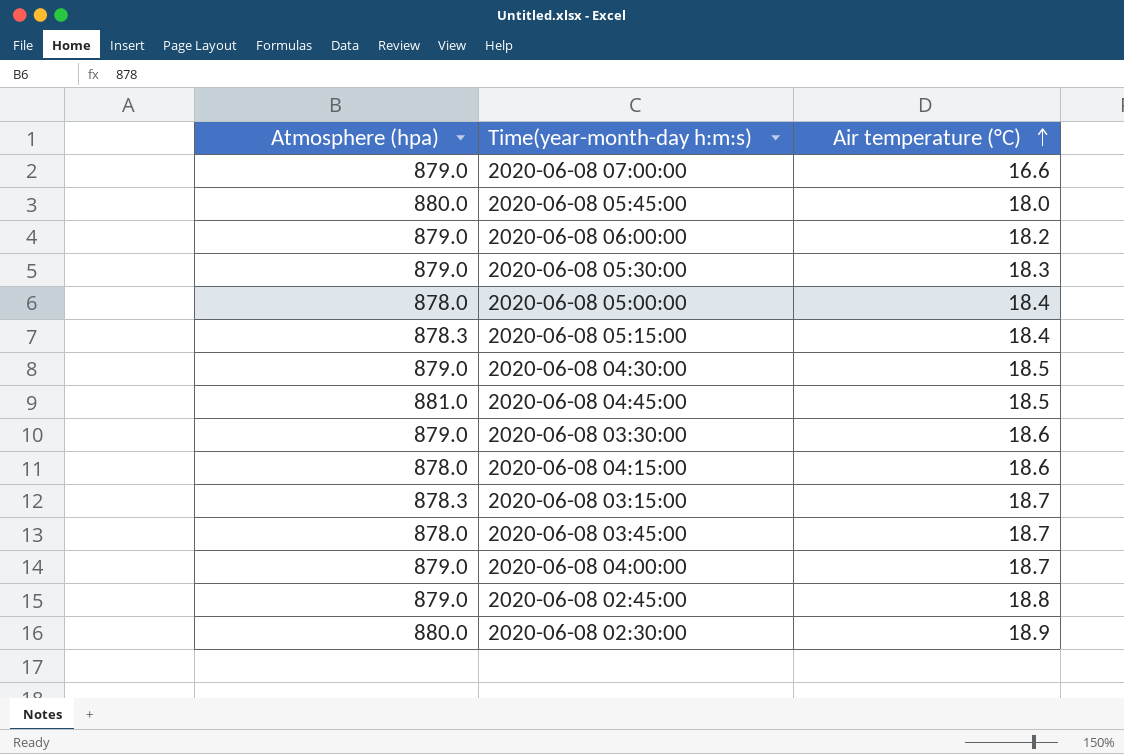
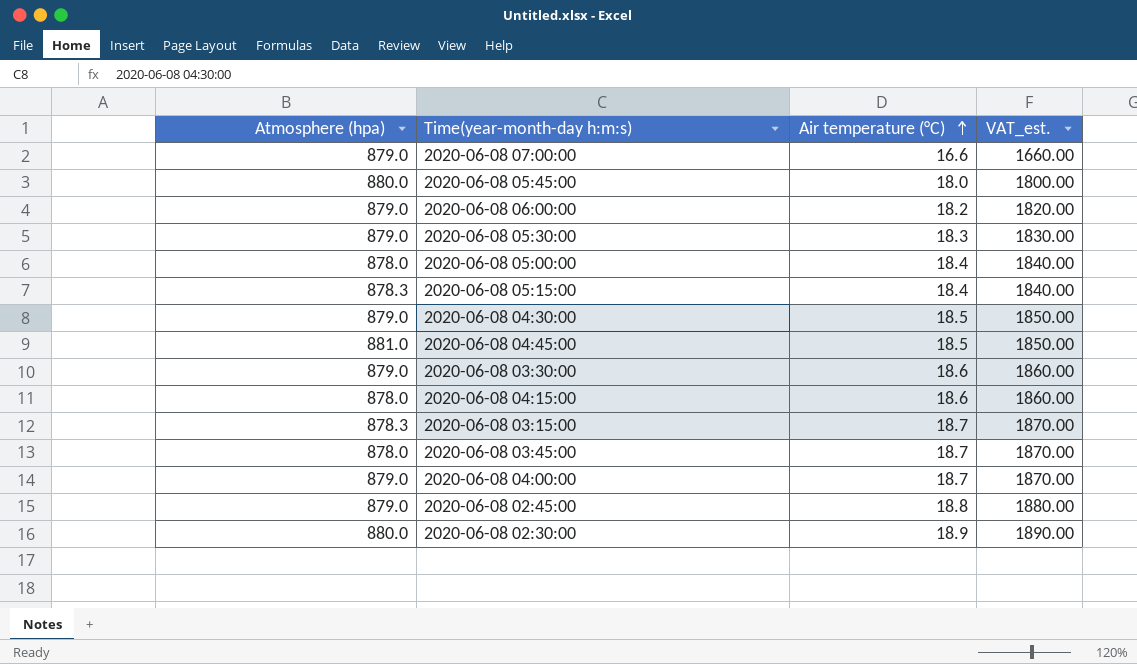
column VAT_est. | formula: none -> [Air temperature (°C)] * 100

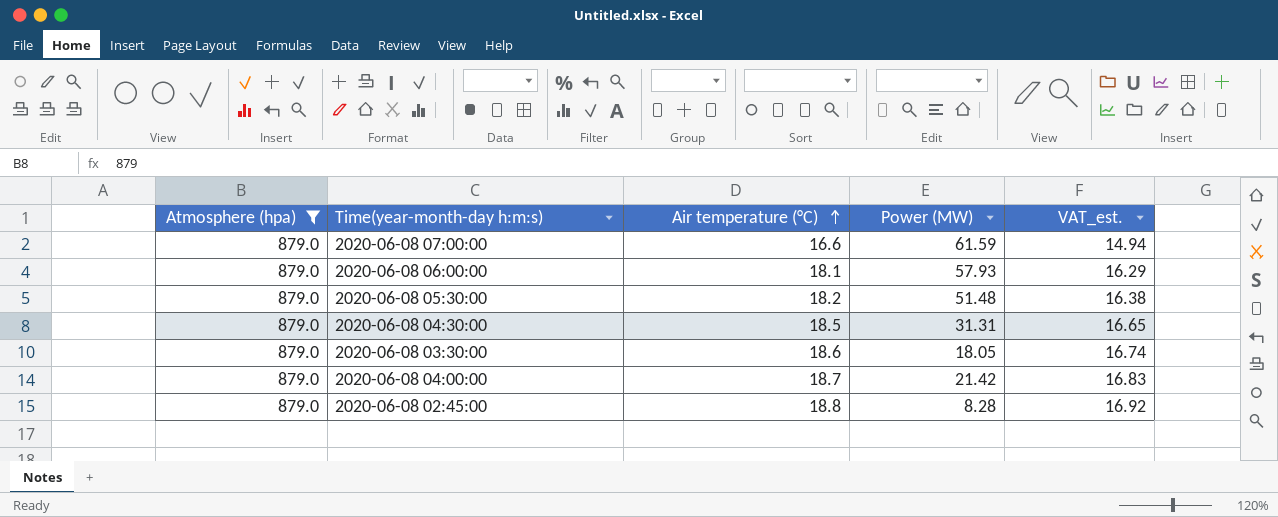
filter: none -> Atmosphere (hpa) = 879.0
column Power (MW) | position: none -> 4
column VAT_est. | formula: [Air temperature (°C)] * 100 -> [Air temperature (°C)] * 0.9
2020-06-08 06:00:00 | Air temperature (°C): 18.2 -> 18.1
2020-06-08 05:30:00 | Air temperature (°C): 18.3 -> 18.2

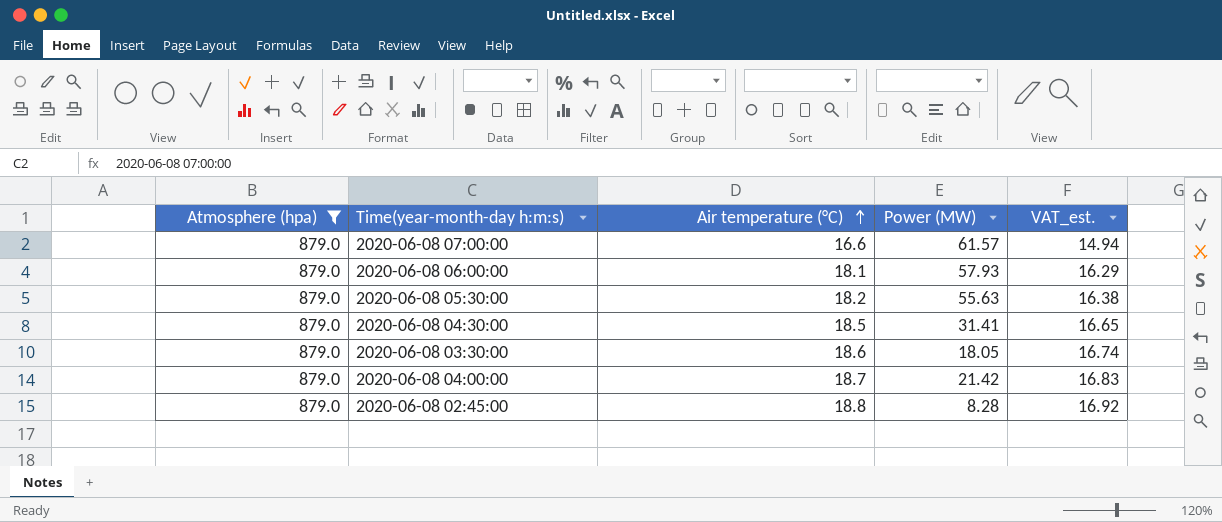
2020-06-08 07:00:00 | Power (MW): 61.59 -> 61.57
2020-06-08 05:30:00 | Power (MW): 51.48 -> 55.63
2020-06-08 04:30:00 | Power (MW): 31.31 -> 31.41

